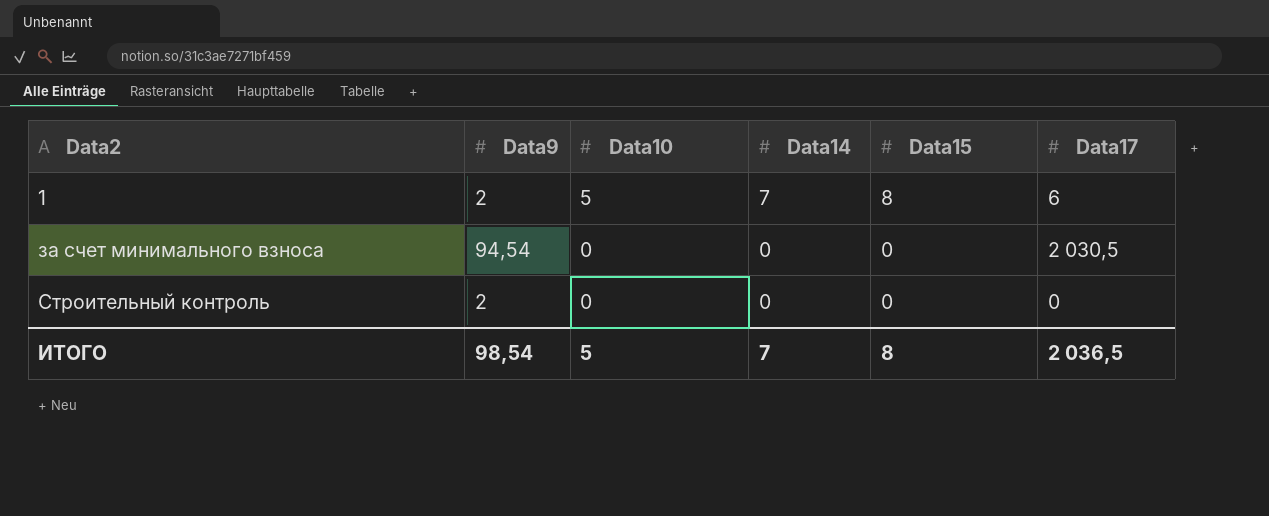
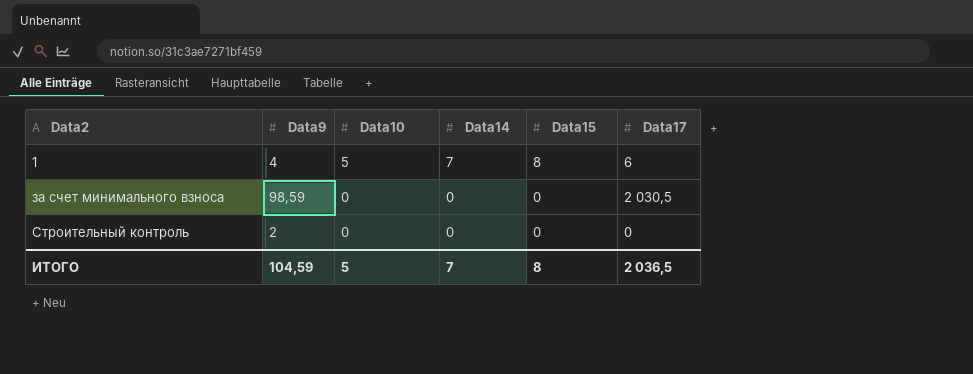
1 | Data9: 2 -> 4
за счет минимального взноса | Data9: 94,54 -> 98,59
ИТОГО | Data9: 98,54 -> 104,59

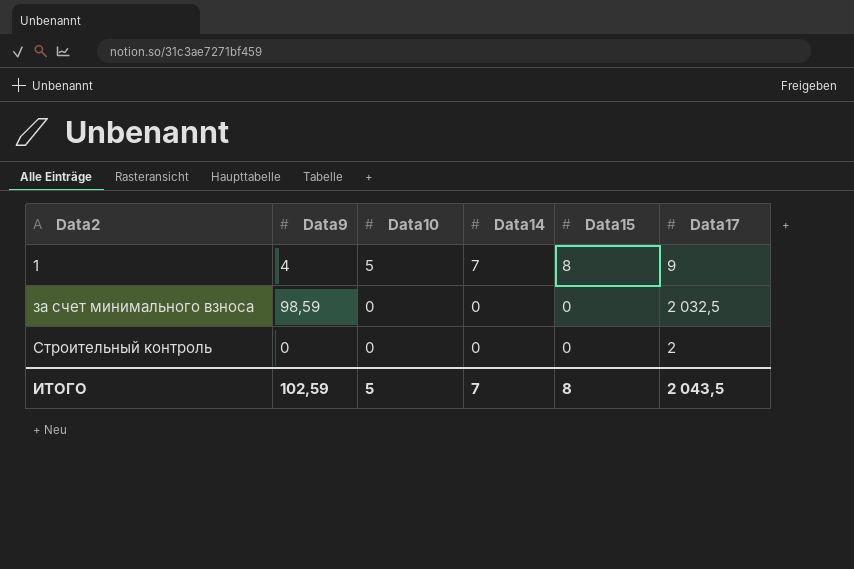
1 | Data17: 6 -> 9
за счет минимального взноса | Data17: 2 030,5 -> 2 032,5
Строительный контроль | Data9: 2 -> 0
Строительный контроль | Data17: 0 -> 2
ИТОГО | Data9: 104,59 -> 102,59
ИТОГО | Data17: 2 036,5 -> 2 043,5

